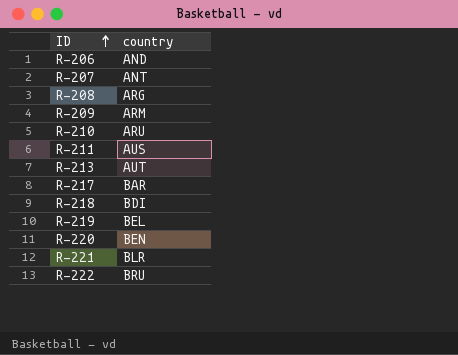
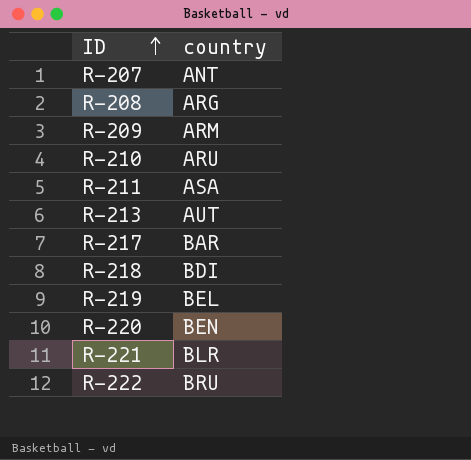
row R-206: AND -> none
R-211 | country: AUS -> ASA

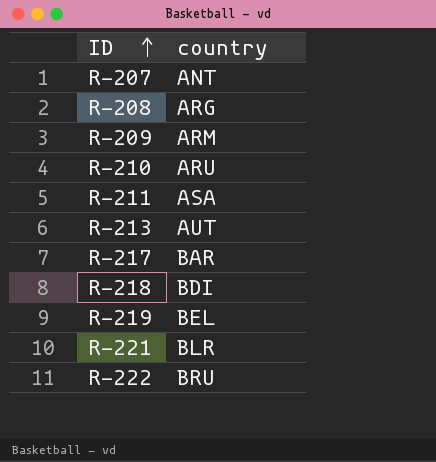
row R-220: BEN -> none

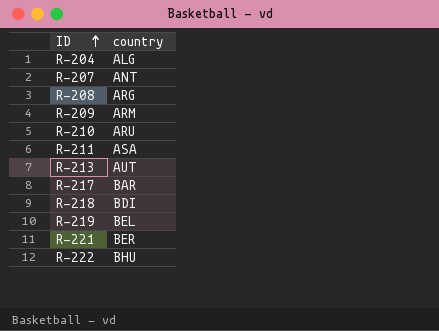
row R-204: none -> ALG
R-221 | country: BLR -> BER
R-222 | country: BRU -> BHU

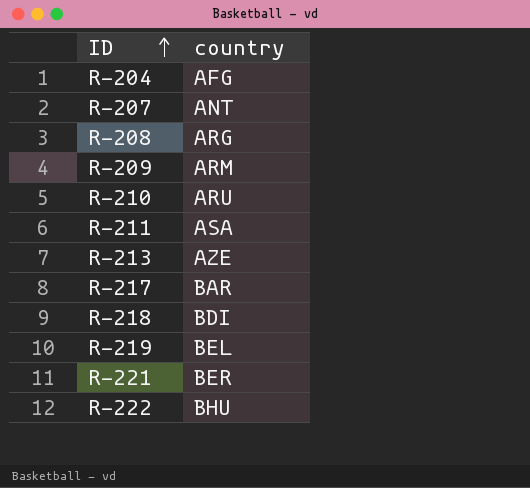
R-204 | country: ALG -> AFG
R-213 | country: AUT -> AZE

